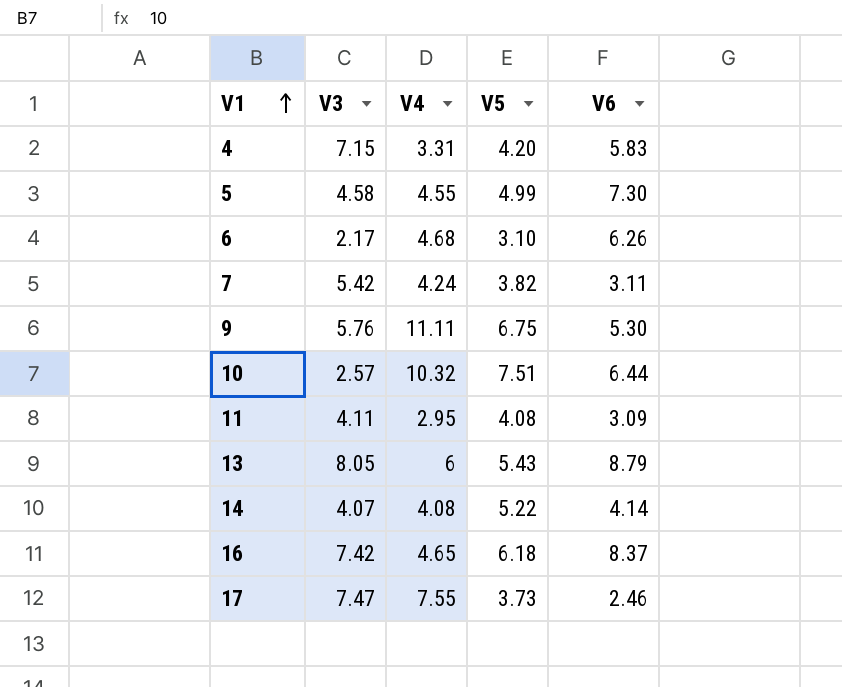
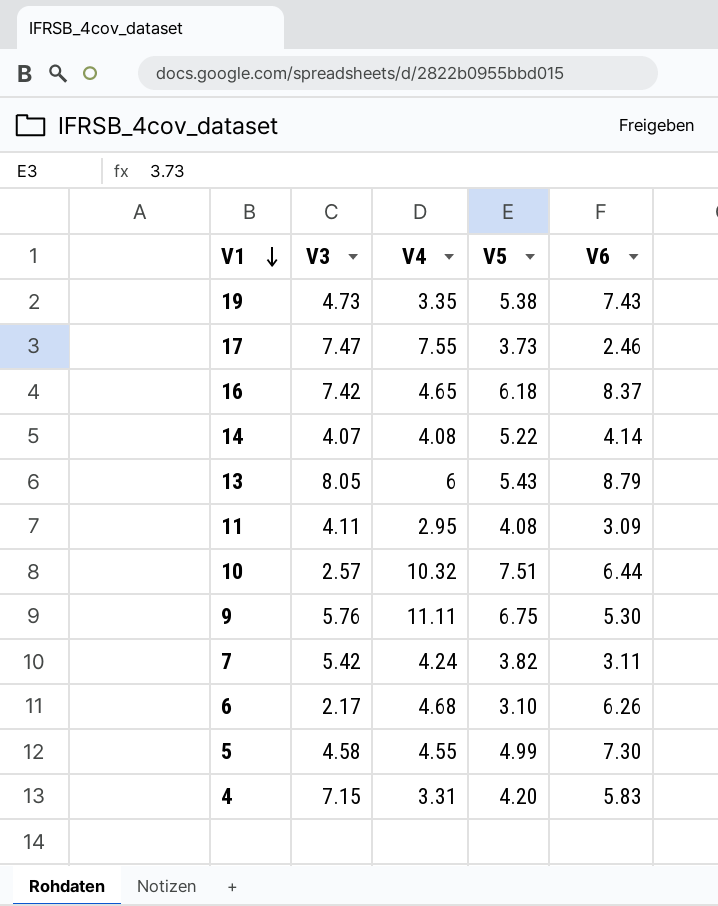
row order: V1 ascending -> V1 descending
row 19: none -> 4.73 | 3.35 | 5.38 | 7.43

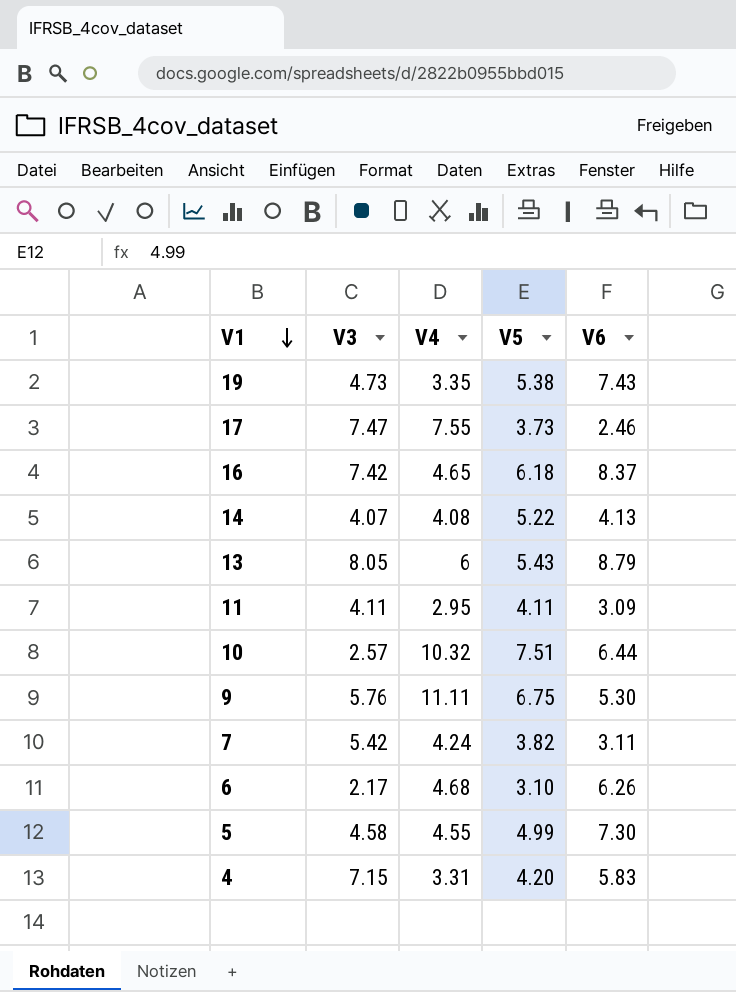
14 | V6: 4.14 -> 4.13
11 | V5: 4.08 -> 4.11

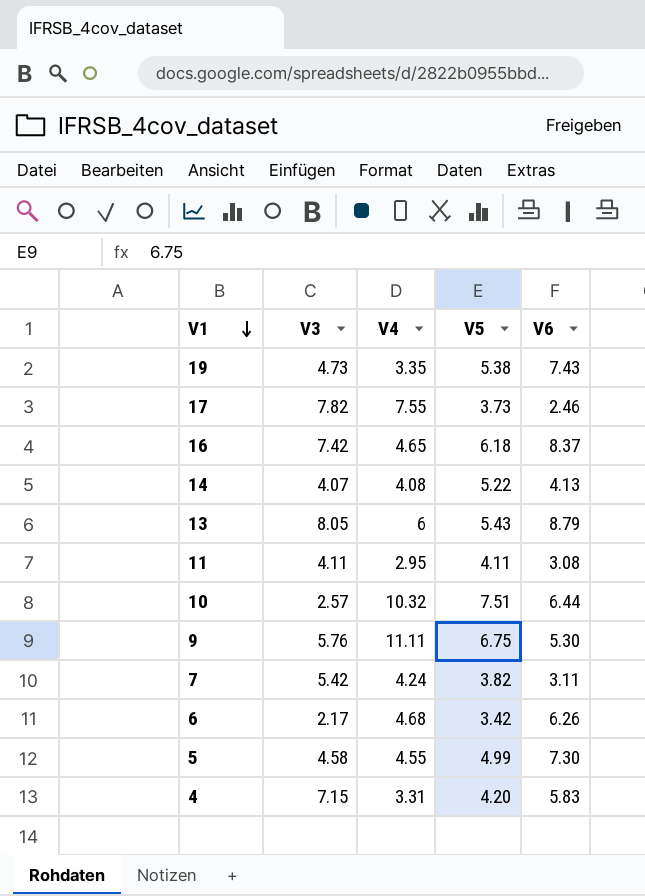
17 | V3: 7.47 -> 7.82
11 | V6: 3.09 -> 3.08
6 | V5: 3.10 -> 3.42

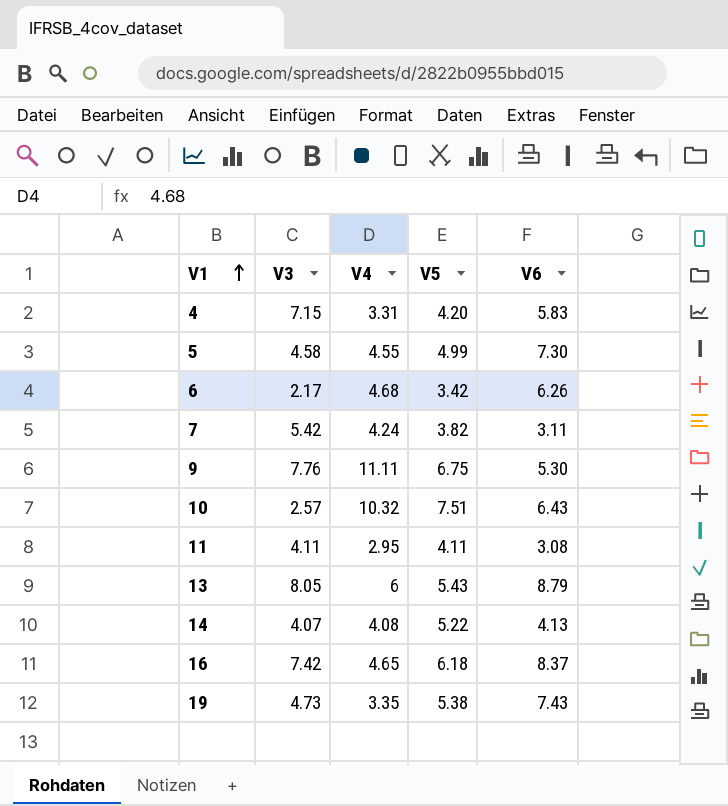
row order: V1 descending -> V1 ascending
row 17: 7.82 | 7.55 | 3.73 | 2.46 -> none
9 | V3: 5.76 -> 7.76
10 | V6: 6.44 -> 6.43

